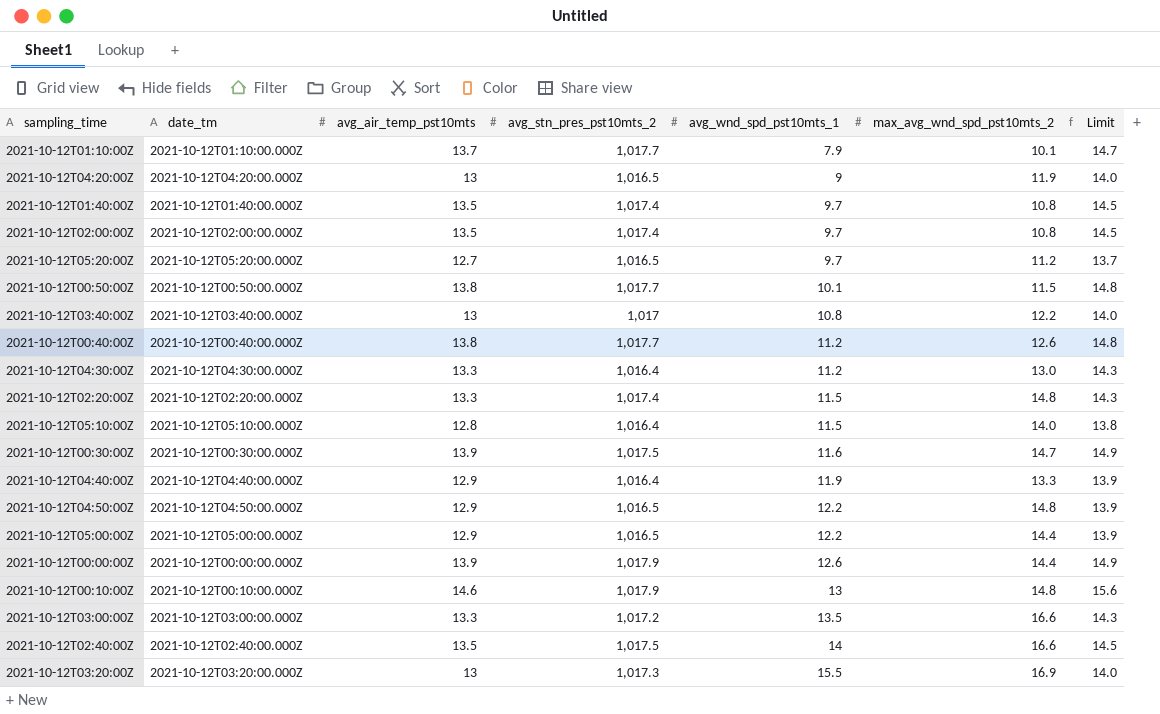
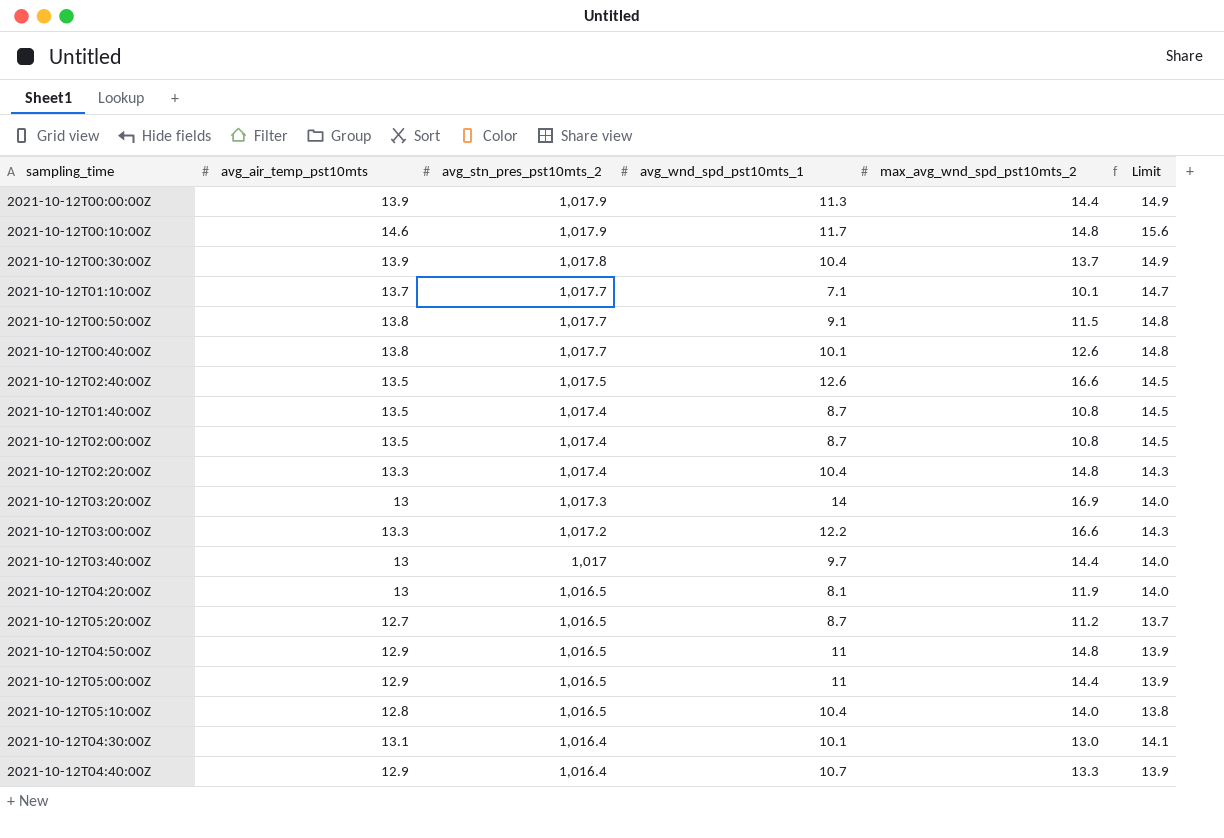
row order: avg_wnd_spd_pst10mts_1 ascending -> avg_stn_pres_pst10mts_2 descending
column date_tm | position: 2 -> none
2021-10-12T00:00:00Z | avg_wnd_spd_pst10mts_1: 12.6 -> 11.3
2021-10-12T00:10:00Z | avg_wnd_spd_pst10mts_1: 13 -> 11.7
2021-10-12T00:30:00Z | avg_stn_pres_pst10mts_2: 1,017.5 -> 1,017.8
2021-10-12T00:30:00Z | avg_wnd_spd_pst10mts_1: 11.6 -> 10.4
2021-10-12T00:30:00Z | max_avg_wnd_spd_pst10mts_2: 14.7 -> 13.7
2021-10-12T01:10:00Z | avg_wnd_spd_pst10mts_1: 7.9 -> 7.1
2021-10-12T00:50:00Z | avg_wnd_spd_pst10mts_1: 10.1 -> 9.1
2021-10-12T00:40:00Z | avg_wnd_spd_pst10mts_1: 11.2 -> 10.1
2021-10-12T02:40:00Z | avg_wnd_spd_pst10mts_1: 14 -> 12.6
2021-10-12T01:40:00Z | avg_wnd_spd_pst10mts_1: 9.7 -> 8.7
2021-10-12T02:00:00Z | avg_wnd_spd_pst10mts_1: 9.7 -> 8.7
2021-10-12T02:20:00Z | avg_wnd_spd_pst10mts_1: 11.5 -> 10.4
2021-10-12T03:20:00Z | avg_wnd_spd_pst10mts_1: 15.5 -> 14
2021-10-12T03:00:00Z | avg_wnd_spd_pst10mts_1: 13.5 -> 12.2
2021-10-12T03:40:00Z | avg_wnd_spd_pst10mts_1: 10.8 -> 9.7
2021-10-12T03:40:00Z | max_avg_wnd_spd_pst10mts_2: 12.2 -> 14.4
2021-10-12T04:20:00Z | avg_wnd_spd_pst10mts_1: 9 -> 8.1
2021-10-12T05:20:00Z | avg_wnd_spd_pst10mts_1: 9.7 -> 8.7
2021-10-12T04:50:00Z | avg_wnd_spd_pst10mts_1: 12.2 -> 11
2021-10-12T05:00:00Z | avg_wnd_spd_pst10mts_1: 12.2 -> 11
2021-10-12T05:10:00Z | avg_stn_pres_pst10mts_2: 1,016.4 -> 1,016.5
2021-10-12T05:10:00Z | avg_wnd_spd_pst10mts_1: 11.5 -> 10.4
2021-10-12T04:30:00Z | avg_air_temp_pst10mts: 13.3 -> 13.1
2021-10-12T04:30:00Z | avg_wnd_spd_pst10mts_1: 11.2 -> 10.1
2021-10-12T04:30:00Z | Limit: 14.3 -> 14.1
2021-10-12T04:40:00Z | avg_wnd_spd_pst10mts_1: 11.9 -> 10.7

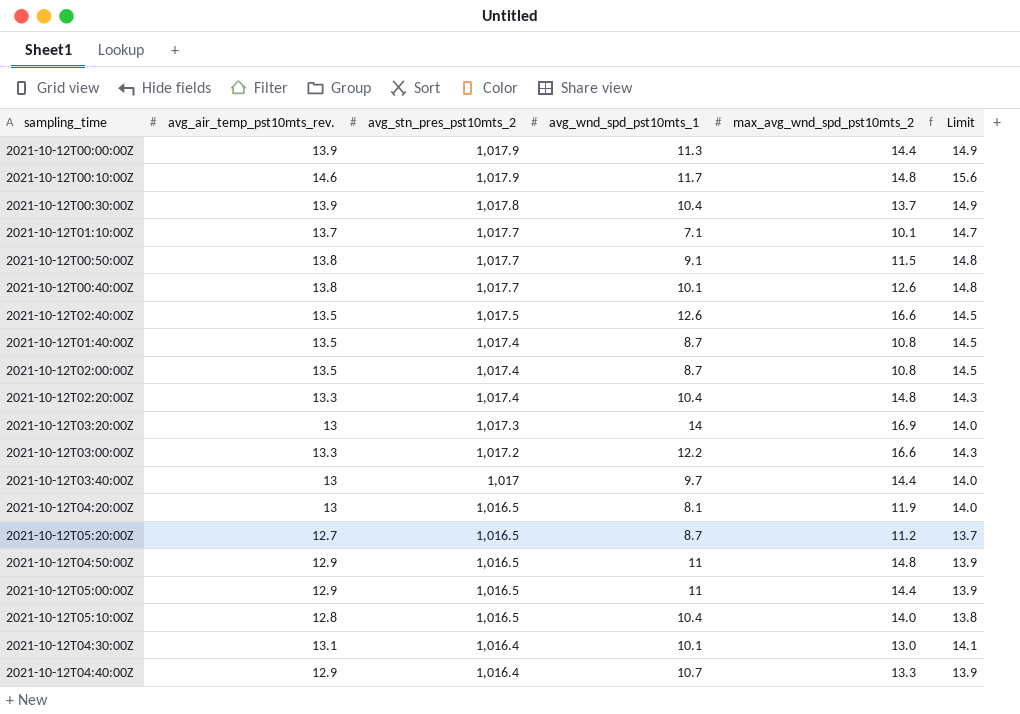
column name: avg_air_temp_pst10mts -> avg_air_temp_pst10mts_rev.

